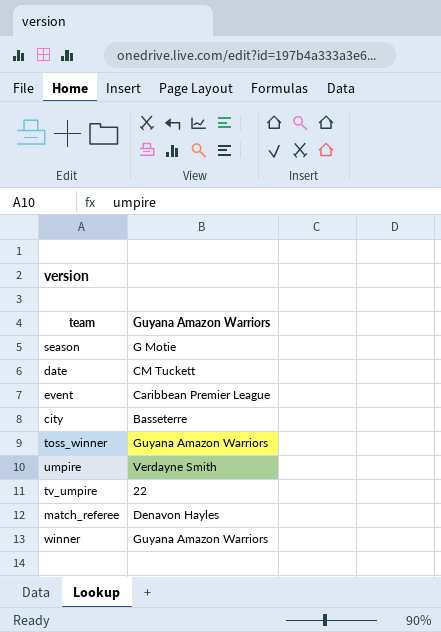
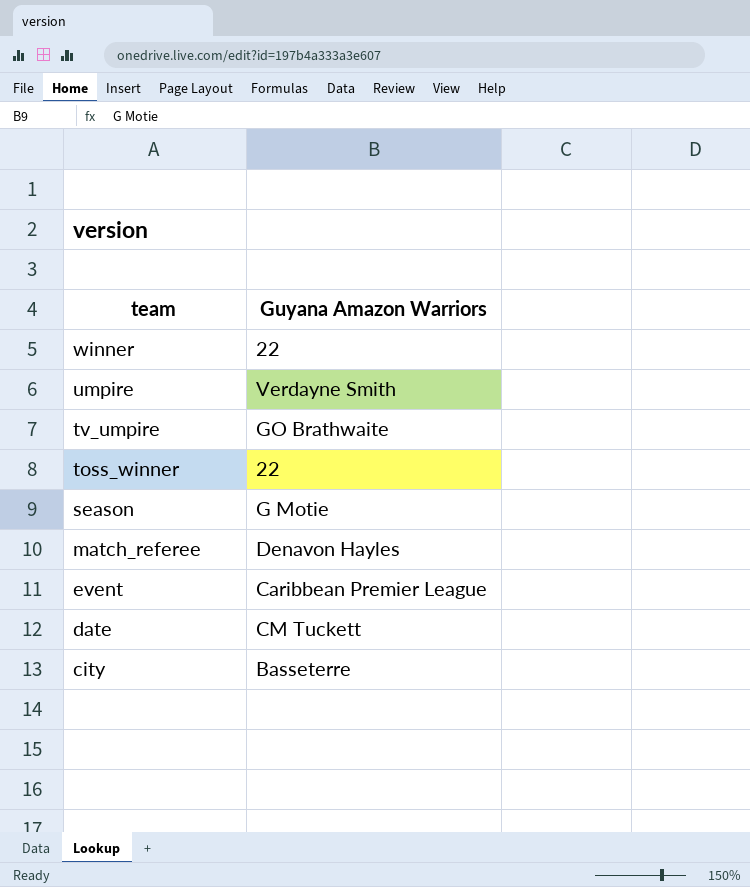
row order: none -> team descending
winner | Guyana Amazon Warriors: Guyana Amazon Warriors -> 22
tv_umpire | Guyana Amazon Warriors: 22 -> GO Brathwaite
toss_winner | Guyana Amazon Warriors: Guyana Amazon Warriors -> 22

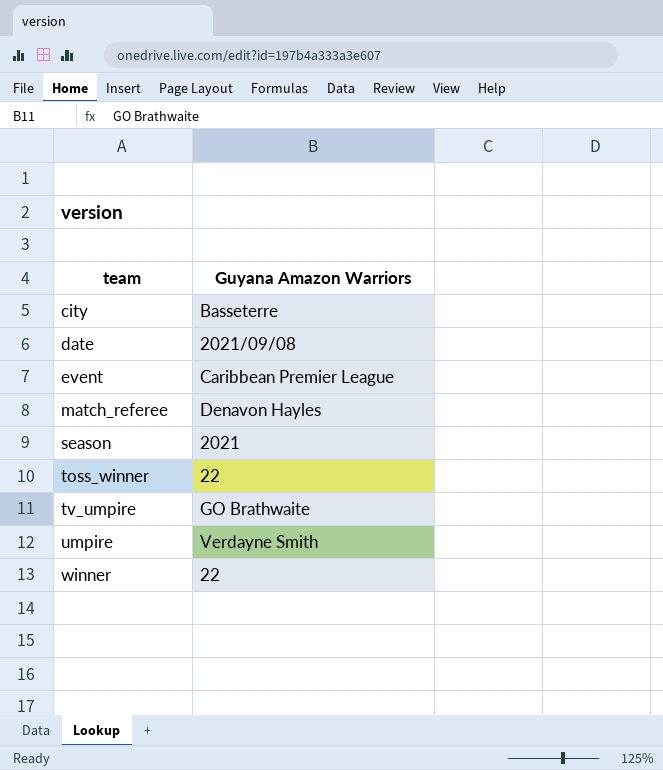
row order: team descending -> team ascending
date | Guyana Amazon Warriors: CM Tuckett -> 2021/09/08
season | Guyana Amazon Warriors: G Motie -> 2021

